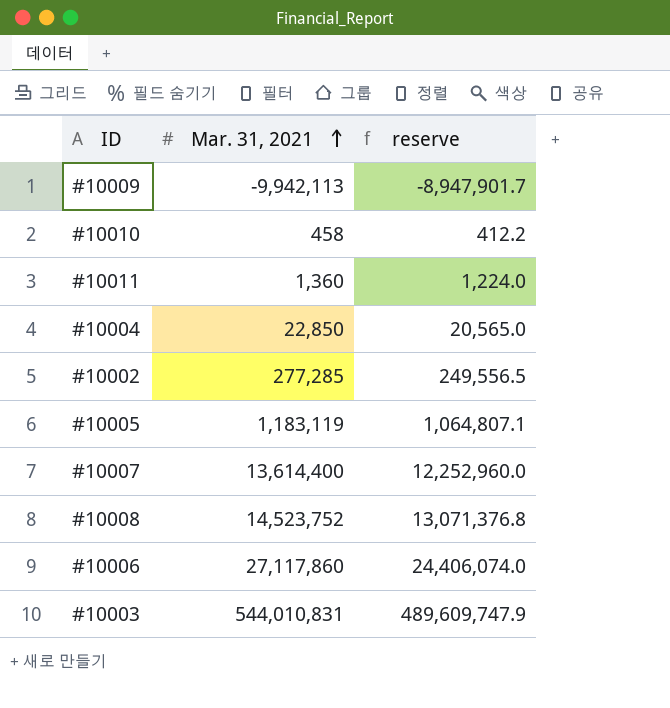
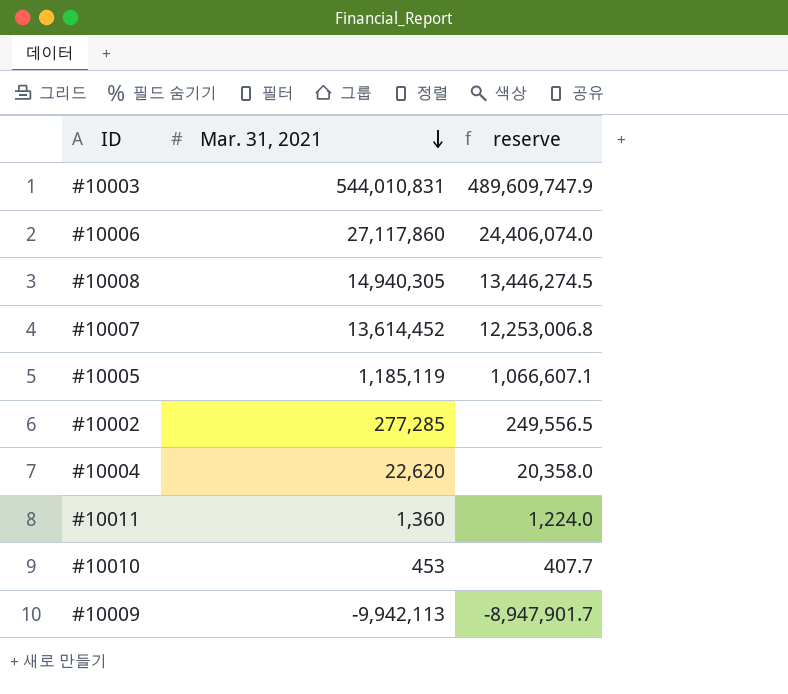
row order: Mar. 31, 2021 ascending -> Mar. 31, 2021 descending
#10008 | Mar. 31, 2021: 14,523,752 -> 14,940,305
#10008 | reserve: 13,071,376.8 -> 13,446,274.5
#10007 | Mar. 31, 2021: 13,614,400 -> 13,614,452
#10007 | reserve: 12,252,960.0 -> 12,253,006.8
#10005 | Mar. 31, 2021: 1,183,119 -> 1,185,119
#10005 | reserve: 1,064,807.1 -> 1,066,607.1
#10004 | Mar. 31, 2021: 22,850 -> 22,620
#10004 | reserve: 20,565.0 -> 20,358.0
#10010 | Mar. 31, 2021: 458 -> 453
#10010 | reserve: 412.2 -> 407.7

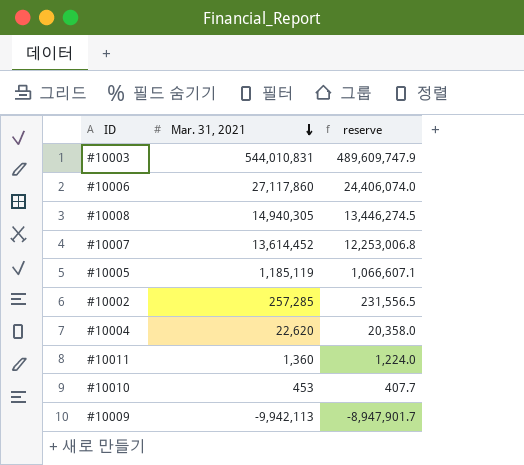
#10002 | Mar. 31, 2021: 277,285 -> 257,285
#10002 | reserve: 249,556.5 -> 231,556.5

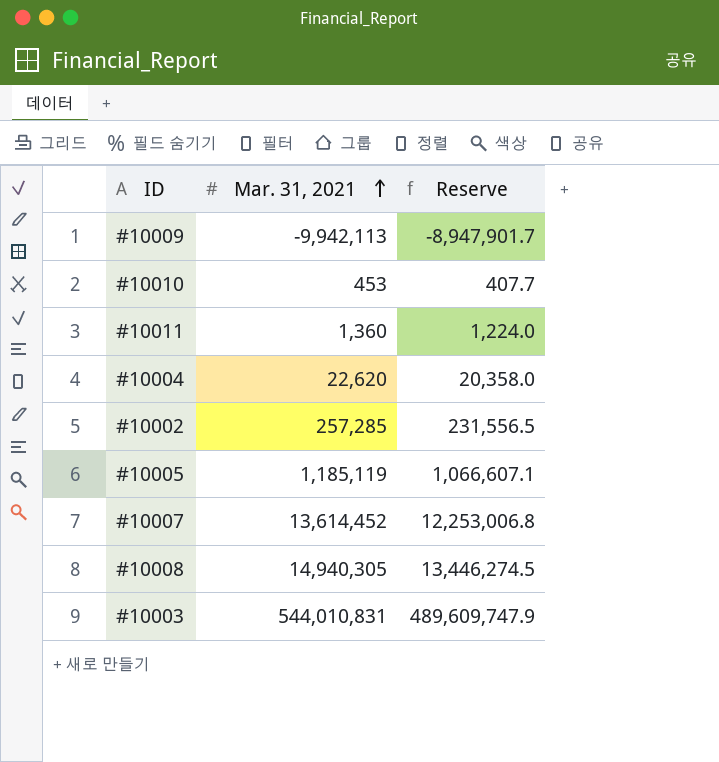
row order: Mar. 31, 2021 descending -> Mar. 31, 2021 ascending
column name: reserve -> Reserve
row #10006: 27,117,860 | 24,406,074.0 -> none

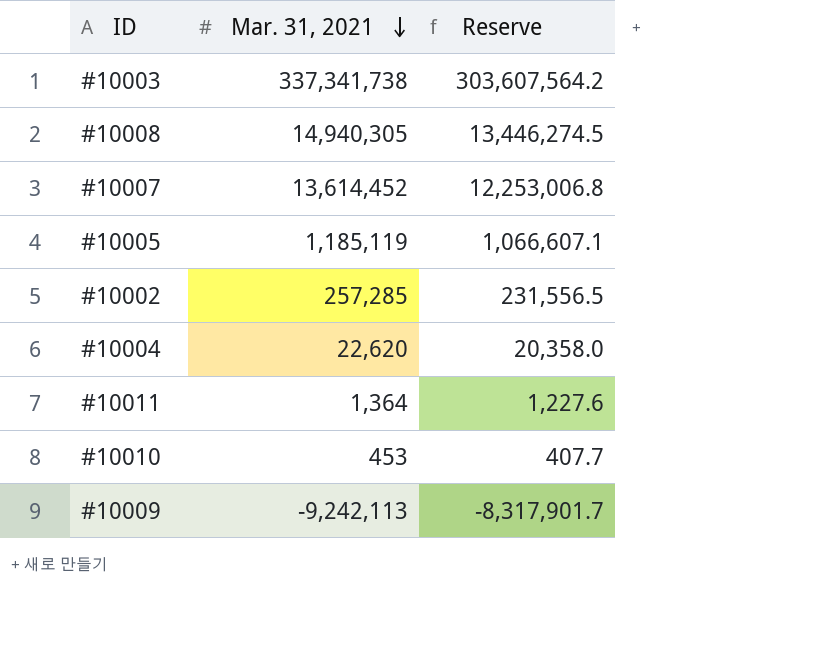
row order: Mar. 31, 2021 ascending -> Mar. 31, 2021 descending
#10003 | Mar. 31, 2021: 544,010,831 -> 337,341,738
#10003 | Reserve: 489,609,747.9 -> 303,607,564.2
#10011 | Mar. 31, 2021: 1,360 -> 1,364
#10011 | Reserve: 1,224.0 -> 1,227.6
#10009 | Mar. 31, 2021: -9,942,113 -> -9,242,113
#10009 | Reserve: -8,947,901.7 -> -8,317,901.7

